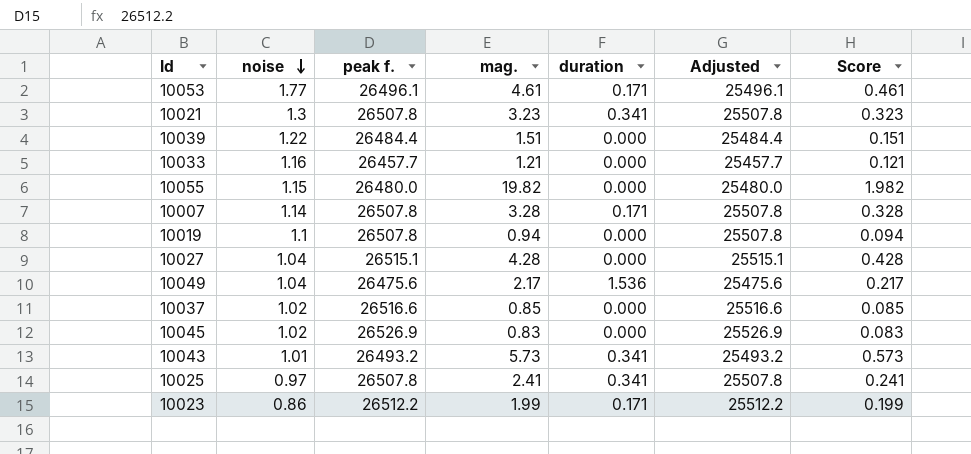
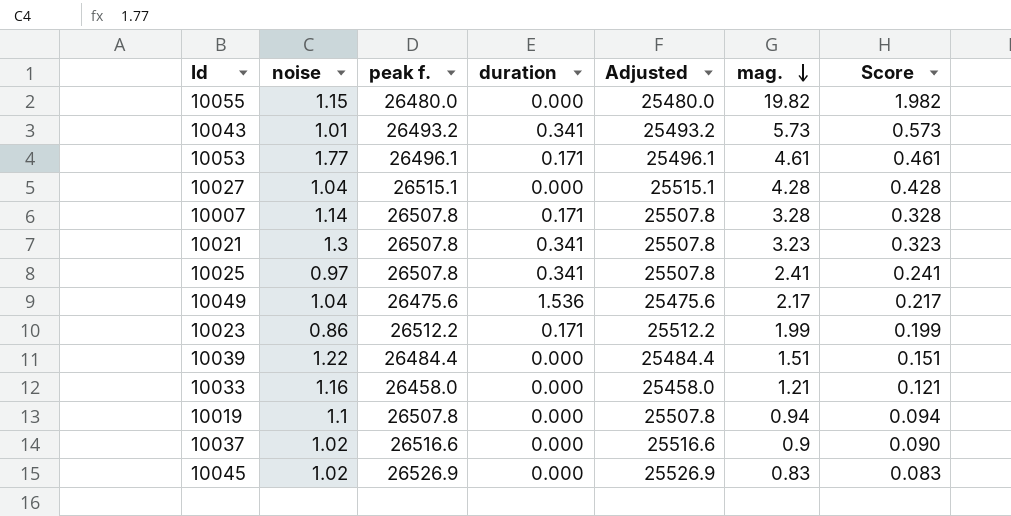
row order: noise descending -> mag. descending
column mag. | position: 4 -> 6
10033 | peak f.: 26457.7 -> 26458.0
10033 | Adjusted: 25457.7 -> 25458.0
10037 | mag.: 0.85 -> 0.9
10037 | Score: 0.085 -> 0.090

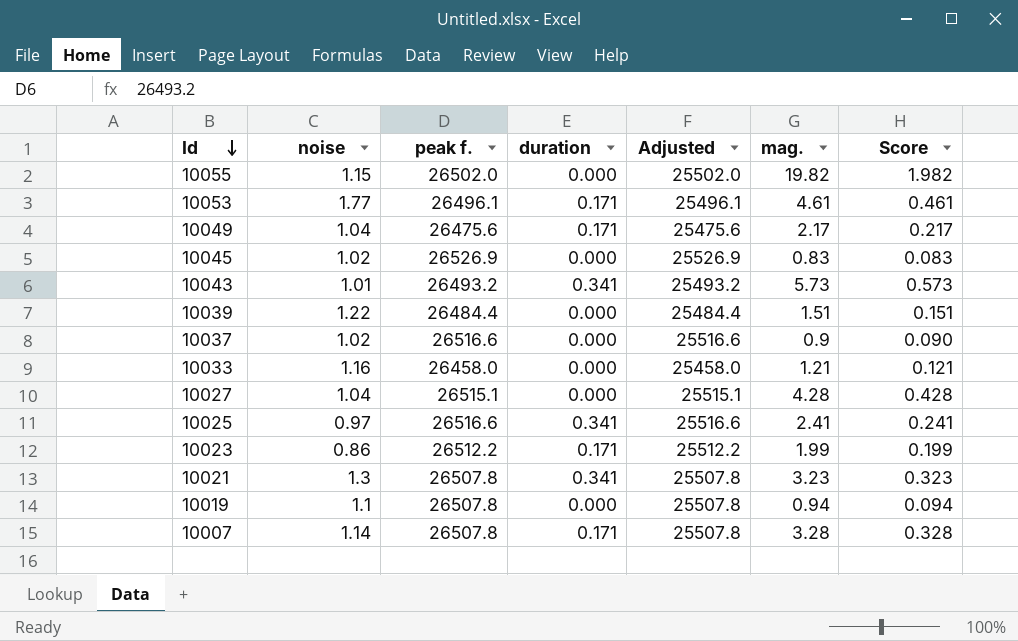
row order: mag. descending -> Id descending
10055 | peak f.: 26480.0 -> 26502.0
10055 | Adjusted: 25480.0 -> 25502.0
10049 | duration: 1.536 -> 0.171
10025 | peak f.: 26507.8 -> 26516.6
10025 | Adjusted: 25507.8 -> 25516.6

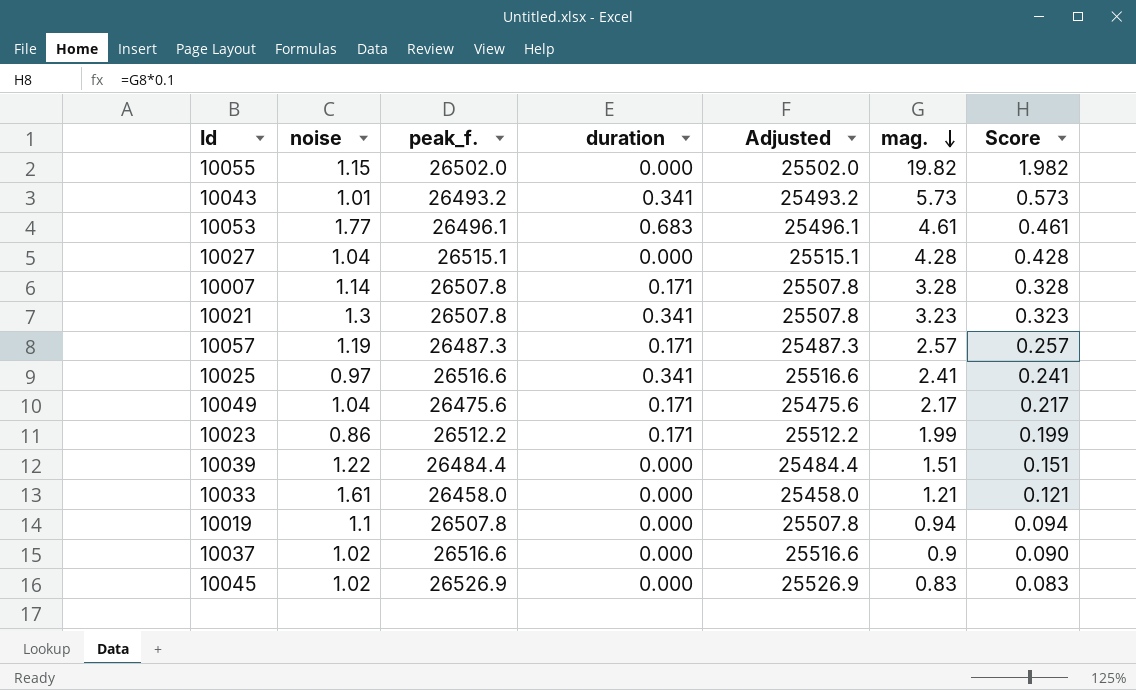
row order: Id descending -> mag. descending
column name: peak f. -> peak_f.
10053 | duration: 0.171 -> 0.683
row 10057: none -> 1.19 | 26487.3 | 0.171 | 25487.3 | 2.57 | 0.257
10033 | noise: 1.16 -> 1.61

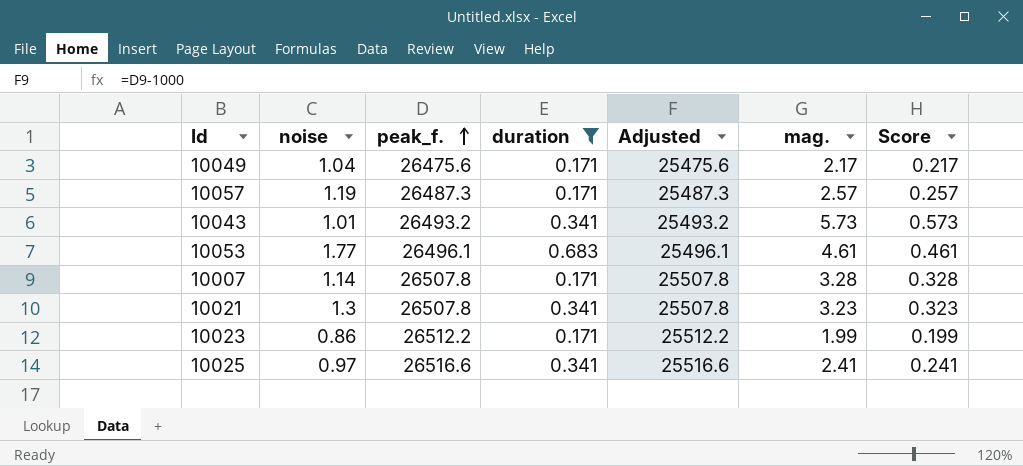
filter: none -> duration != 0.000
row order: mag. descending -> peak_f. ascending

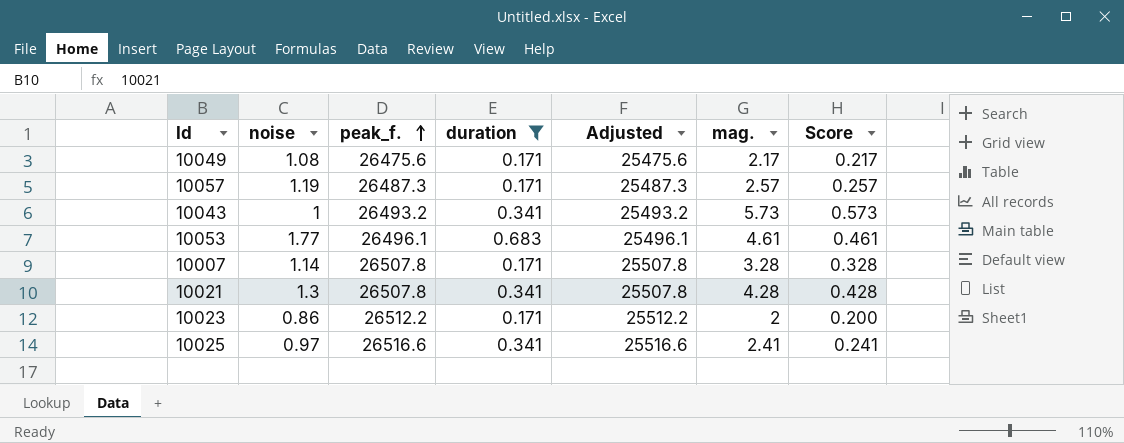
10049 | noise: 1.04 -> 1.08
10043 | noise: 1.01 -> 1
10021 | mag.: 3.23 -> 4.28
10021 | Score: 0.323 -> 0.428
10023 | mag.: 1.99 -> 2
10023 | Score: 0.199 -> 0.200

